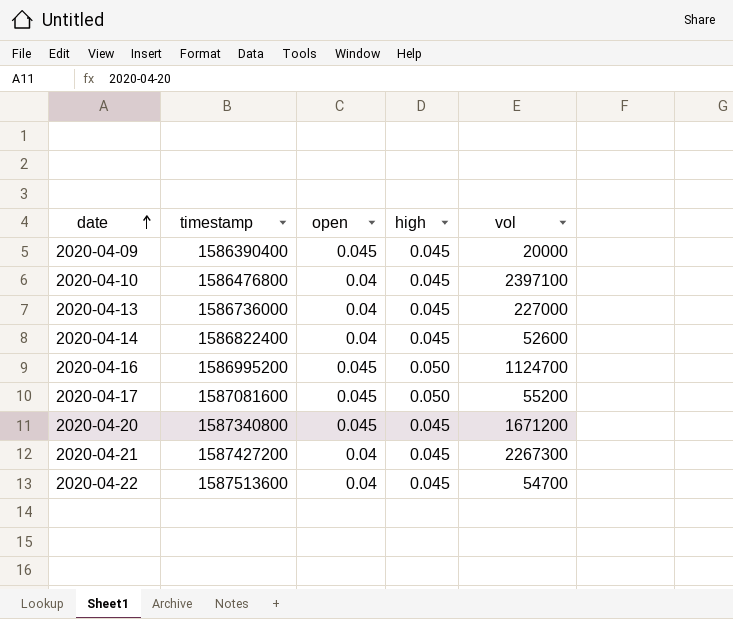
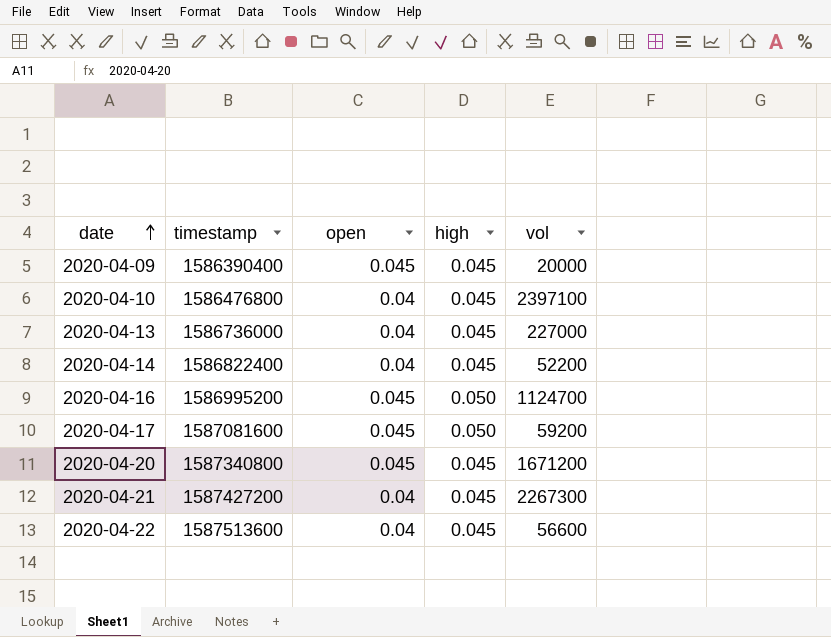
2020-04-14 | vol: 52600 -> 52200
2020-04-17 | vol: 55200 -> 59200
2020-04-22 | vol: 54700 -> 56600

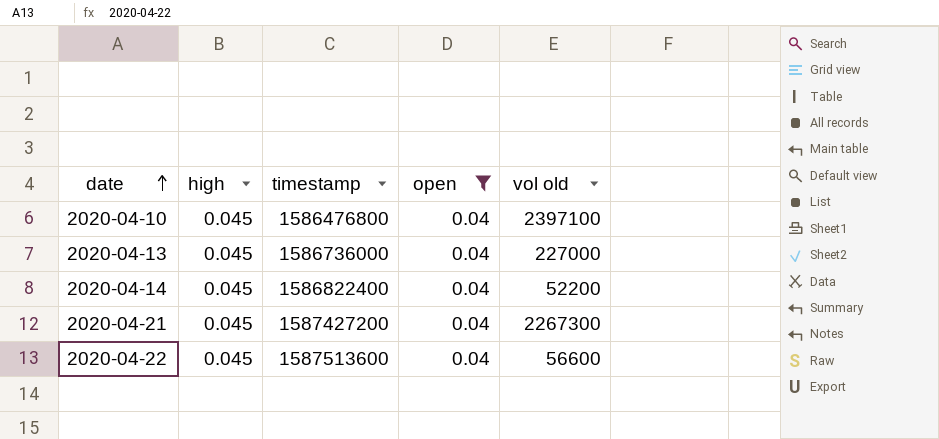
filter: none -> open = 0.04
column high | position: 4 -> 2
column name: vol -> vol old

